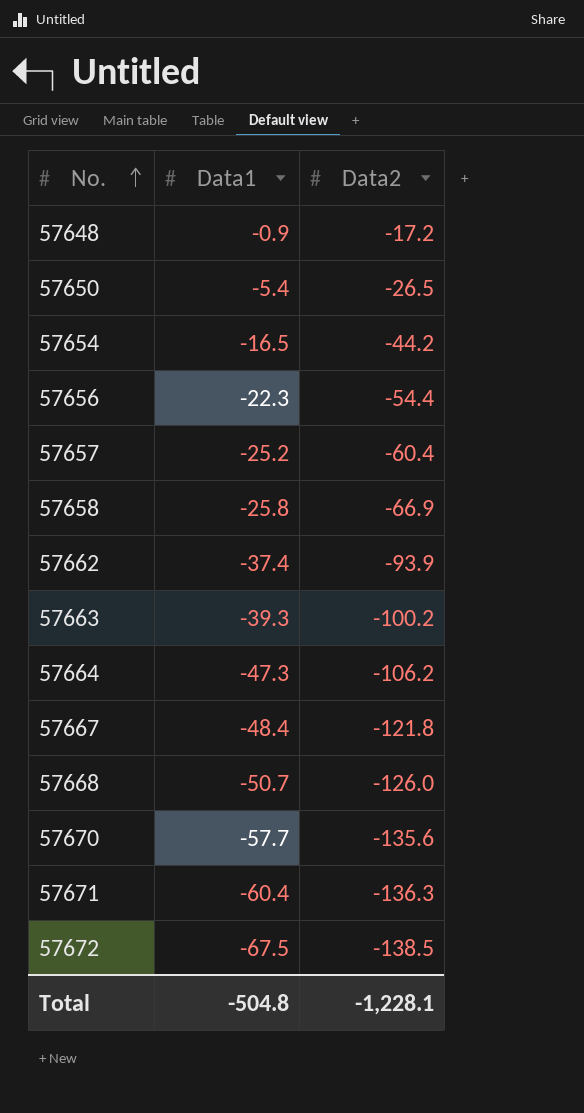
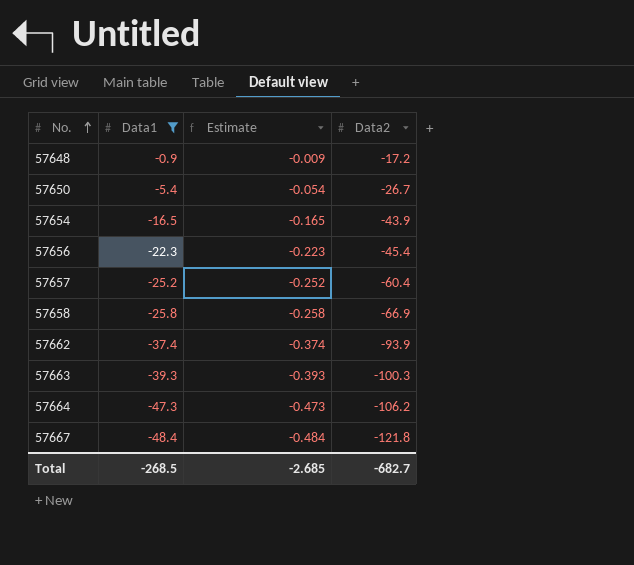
filter: none -> Data1 >= -48.4
column Estimate | formula: none -> [Data1] * 0.01
57650 | Data2: -26.5 -> -26.7
57654 | Data2: -44.2 -> -43.9
57656 | Data2: -54.4 -> -45.4
57663 | Data2: -100.2 -> -100.3
Total | Data1: -504.8 -> -268.5
Total | Data2: -1,228.1 -> -682.7

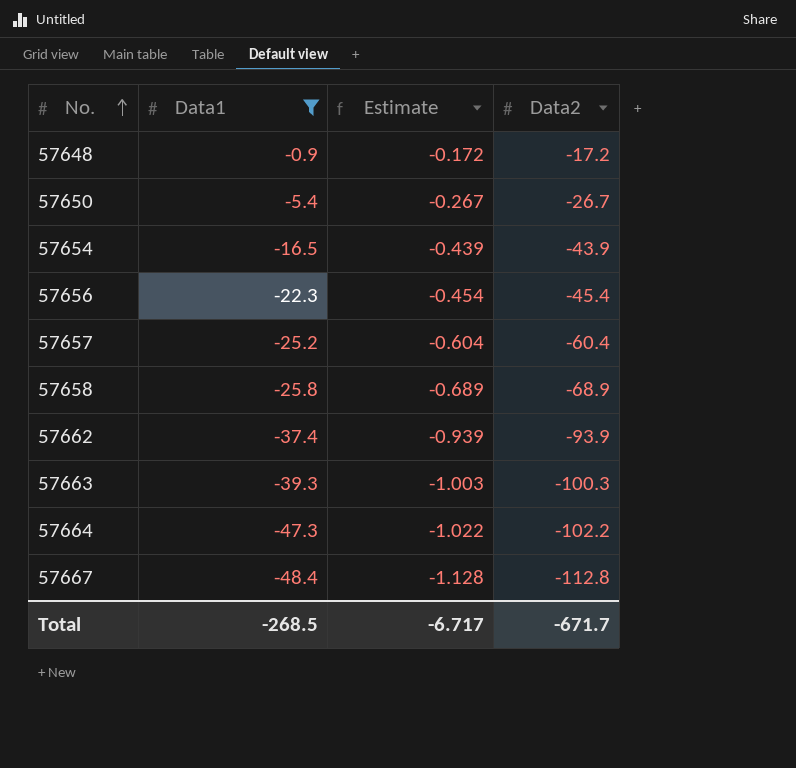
column Estimate | formula: [Data1] * 0.01 -> [Data2] * 0.01
57658 | Data2: -66.9 -> -68.9
57664 | Data2: -106.2 -> -102.2
57667 | Data2: -121.8 -> -112.8
Total | Estimate: -2.685 -> -6.717
Total | Data2: -682.7 -> -671.7

